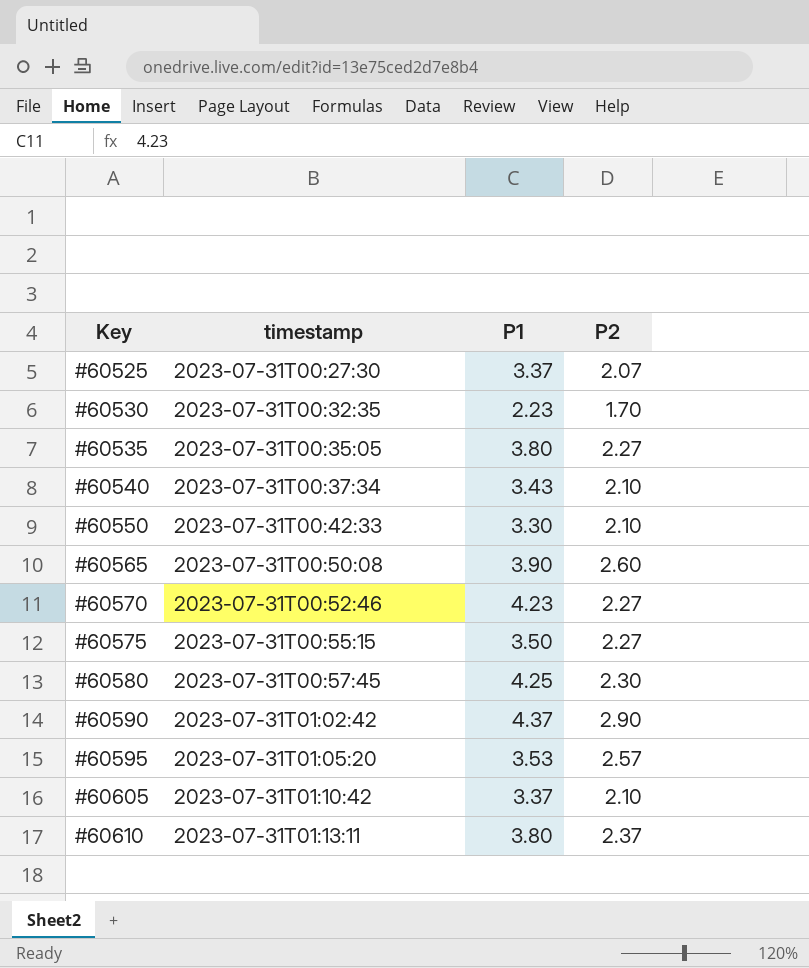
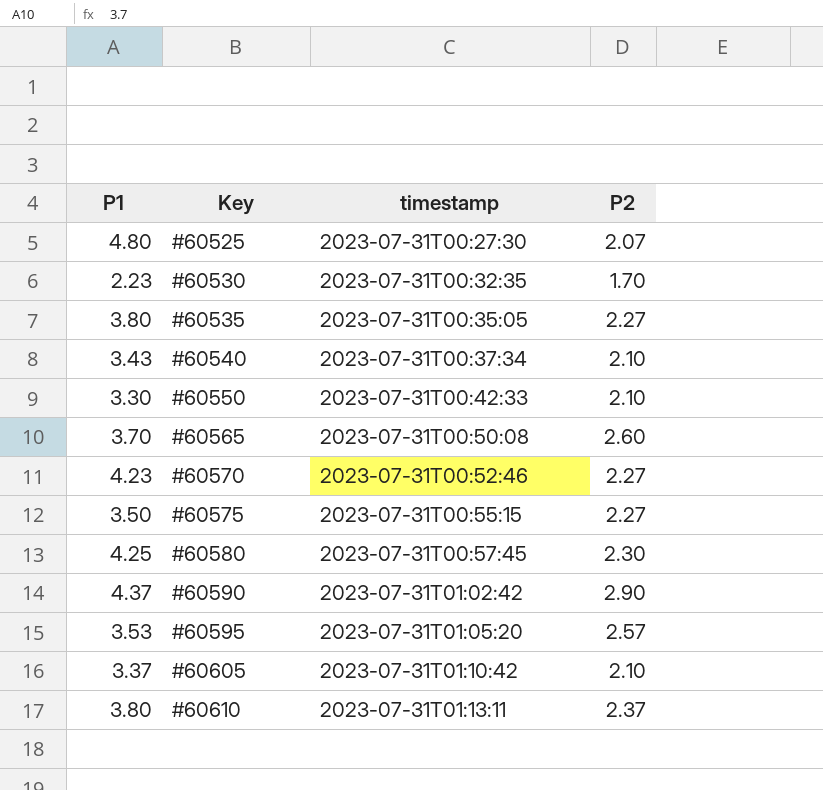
column P1 | position: 3 -> 1
#60525 | P1: 3.37 -> 4.80
#60565 | P1: 3.90 -> 3.70

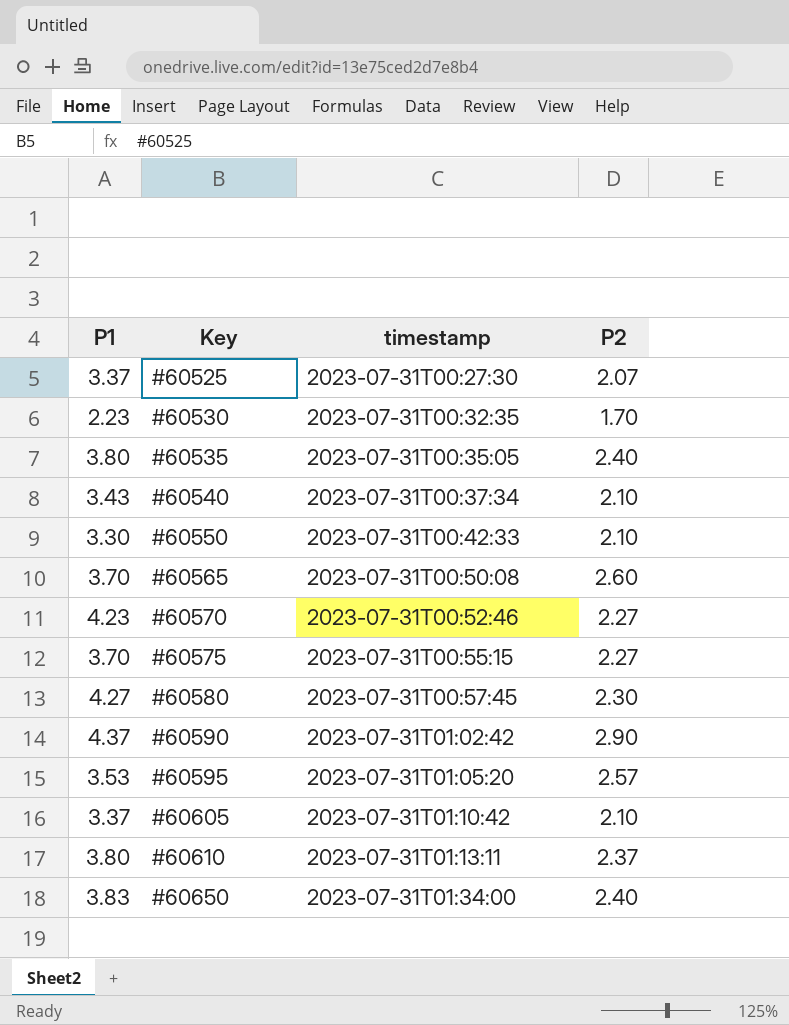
#60525 | P1: 4.80 -> 3.37
#60535 | P2: 2.27 -> 2.40
#60575 | P1: 3.50 -> 3.70
#60580 | P1: 4.25 -> 4.27
row #60650: none -> 3.83 | 2023-07-31T01:34:00 | 2.40

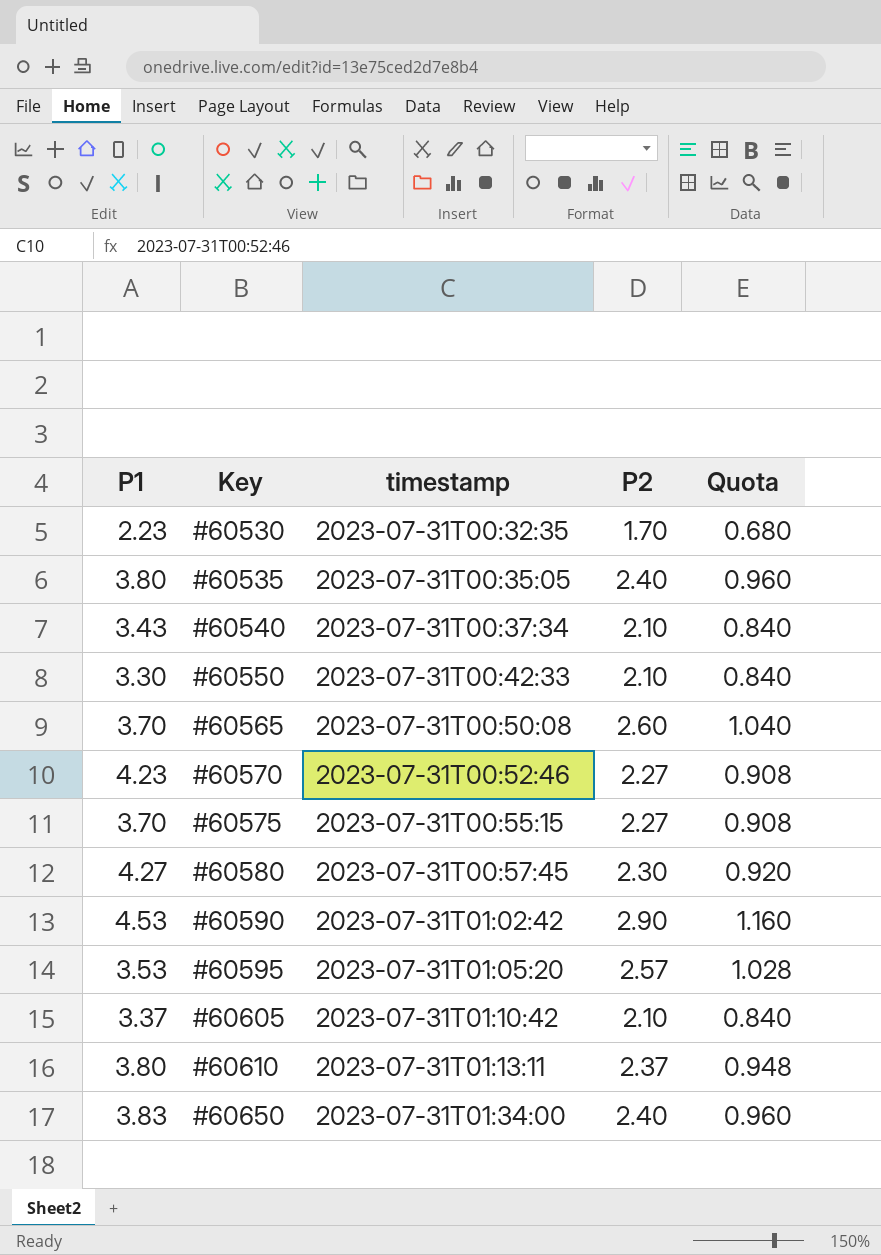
column Quota | formula: none -> [P2] * 0.4
row #60525: 3.37 | 2023-07-31T00:27:30 | 2.07 -> none
#60590 | P1: 4.37 -> 4.53

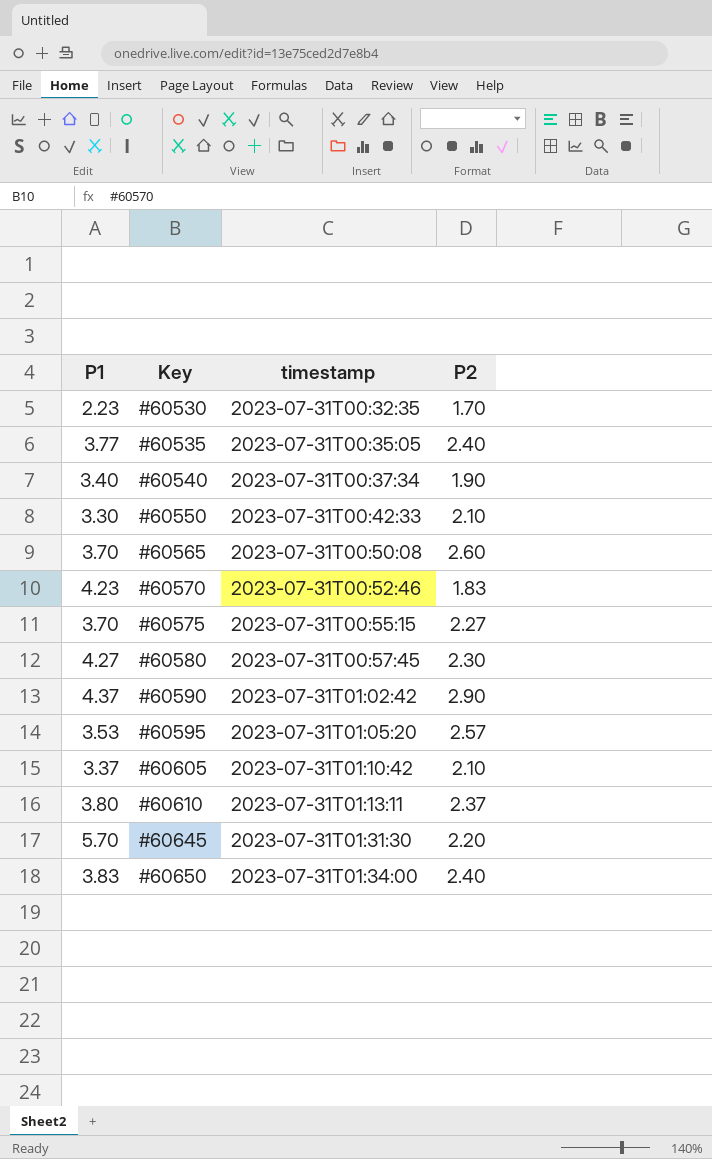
column Quota | formula: [P2] * 0.4 -> none
#60535 | P1: 3.80 -> 3.77
#60540 | P1: 3.43 -> 3.40
#60540 | P2: 2.10 -> 1.90
#60570 | P2: 2.27 -> 1.83
#60590 | P1: 4.53 -> 4.37
row #60645: none -> 5.70 | 2023-07-31T01:31:30 | 2.20

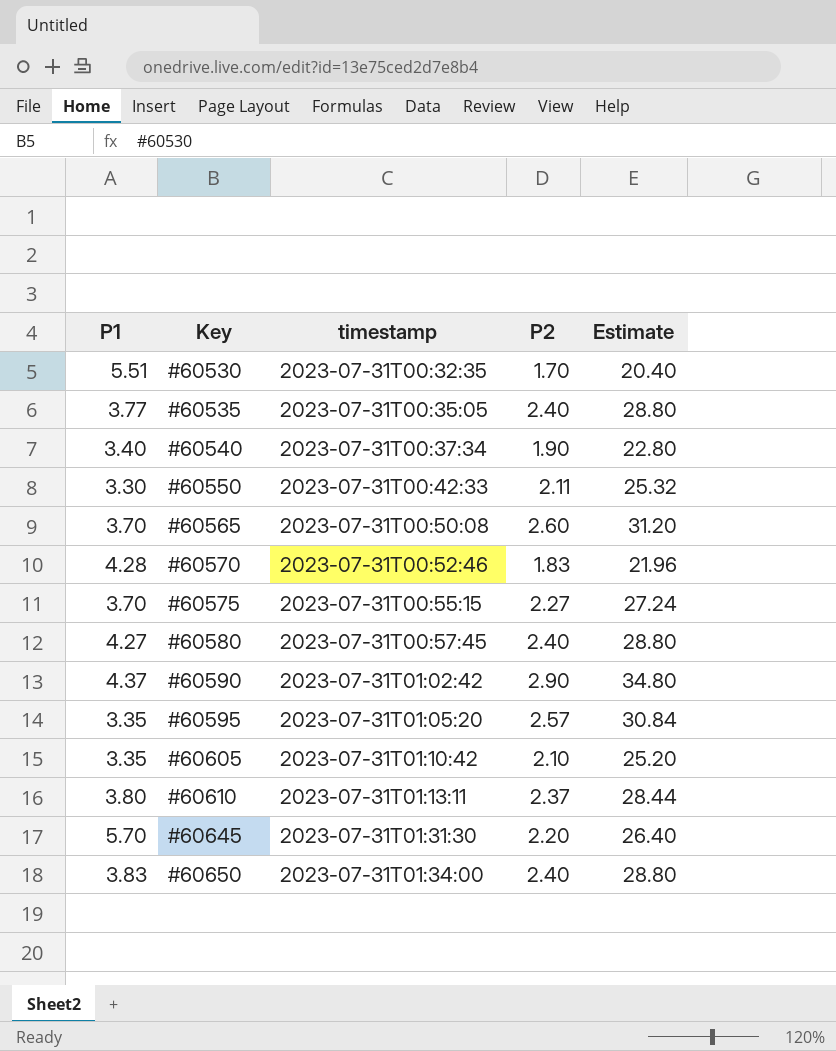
column Estimate | formula: none -> [P2] * 12
#60530 | P1: 2.23 -> 5.51
#60550 | P2: 2.10 -> 2.11
#60570 | P1: 4.23 -> 4.28
#60580 | P2: 2.30 -> 2.40
#60595 | P1: 3.53 -> 3.35
#60605 | P1: 3.37 -> 3.35

